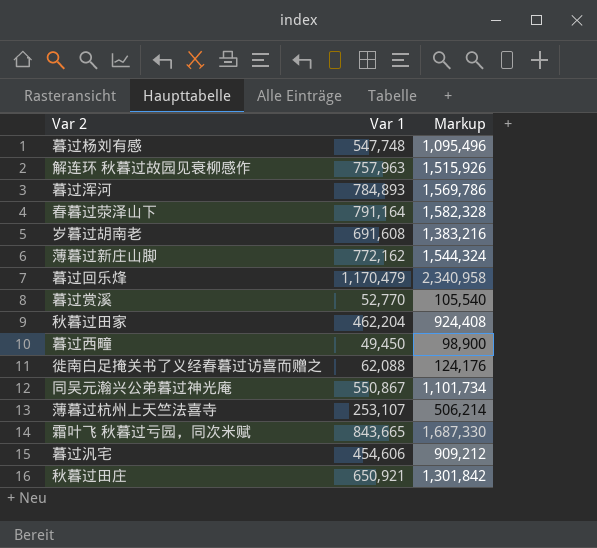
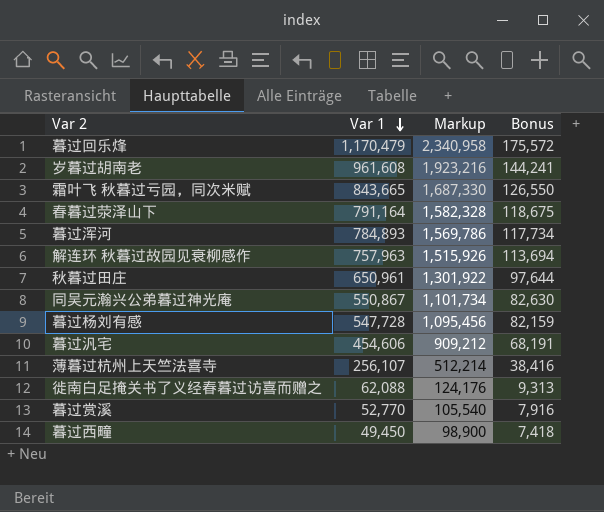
row order: none -> Var 1 descending
column Bonus | formula: none -> [Var 1] * 0.15
row 薄暮过新庄山脚: 772,162 | 1,544,324 -> none
row 秋暮过田家: 462,204 | 924,408 -> none
岁暮过胡南老 | Var 1: 691,608 -> 961,608
岁暮过胡南老 | Markup: 1,383,216 -> 1,923,216
秋暮过田庄 | Var 1: 650,921 -> 650,961
秋暮过田庄 | Markup: 1,301,842 -> 1,301,922
暮过杨刘有感 | Var 1: 547,748 -> 547,728
暮过杨刘有感 | Markup: 1,095,496 -> 1,095,456
薄暮过杭州上天竺法喜寺 | Var 1: 253,107 -> 256,107
薄暮过杭州上天竺法喜寺 | Markup: 506,214 -> 512,214

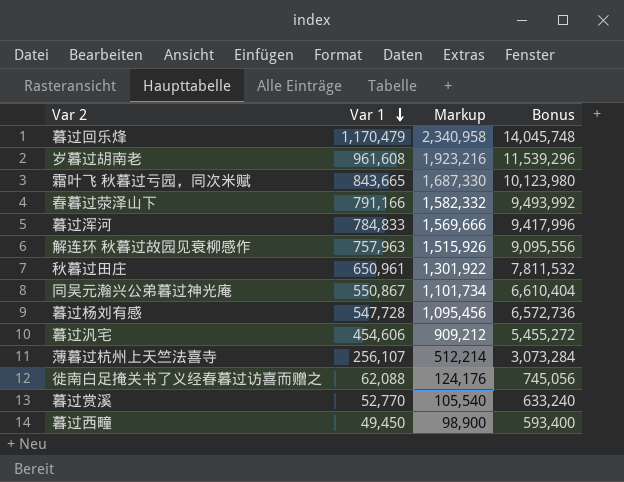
column Bonus | formula: [Var 1] * 0.15 -> [Var 1] * 12
春暮过荥泽山下 | Var 1: 791,164 -> 791,166
春暮过荥泽山下 | Markup: 1,582,328 -> 1,582,332
暮过浑河 | Var 1: 784,893 -> 784,833
暮过浑河 | Markup: 1,569,786 -> 1,569,666

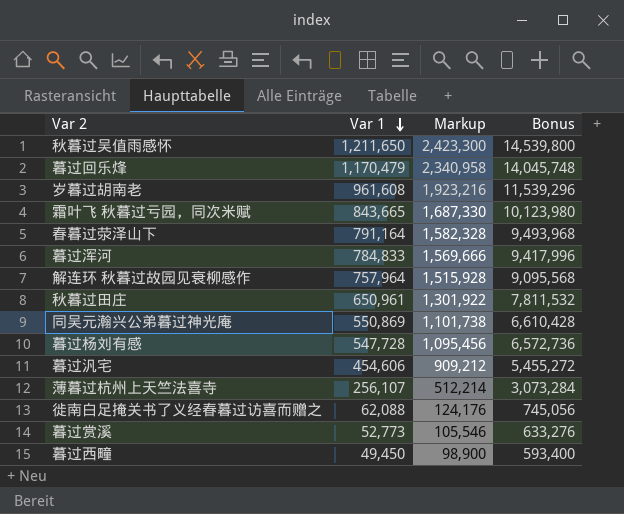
row 秋暮过吴值雨感怀: none -> 1,211,650 | 2,423,300 | 14,539,800
春暮过荥泽山下 | Var 1: 791,166 -> 791,164
春暮过荥泽山下 | Markup: 1,582,332 -> 1,582,328
春暮过荥泽山下 | Bonus: 9,493,992 -> 9,493,968
解连环 秋暮过故园见衰柳感作 | Var 1: 757,963 -> 757,964
解连环 秋暮过故园见衰柳感作 | Markup: 1,515,926 -> 1,515,928
解连环 秋暮过故园见衰柳感作 | Bonus: 9,095,556 -> 9,095,568
同吴元瀚兴公弟暮过神光庵 | Var 1: 550,867 -> 550,869
同吴元瀚兴公弟暮过神光庵 | Markup: 1,101,734 -> 1,101,738
同吴元瀚兴公弟暮过神光庵 | Bonus: 6,610,404 -> 6,610,428
暮过赏溪 | Var 1: 52,770 -> 52,773
暮过赏溪 | Markup: 105,540 -> 105,546
暮过赏溪 | Bonus: 633,240 -> 633,276

